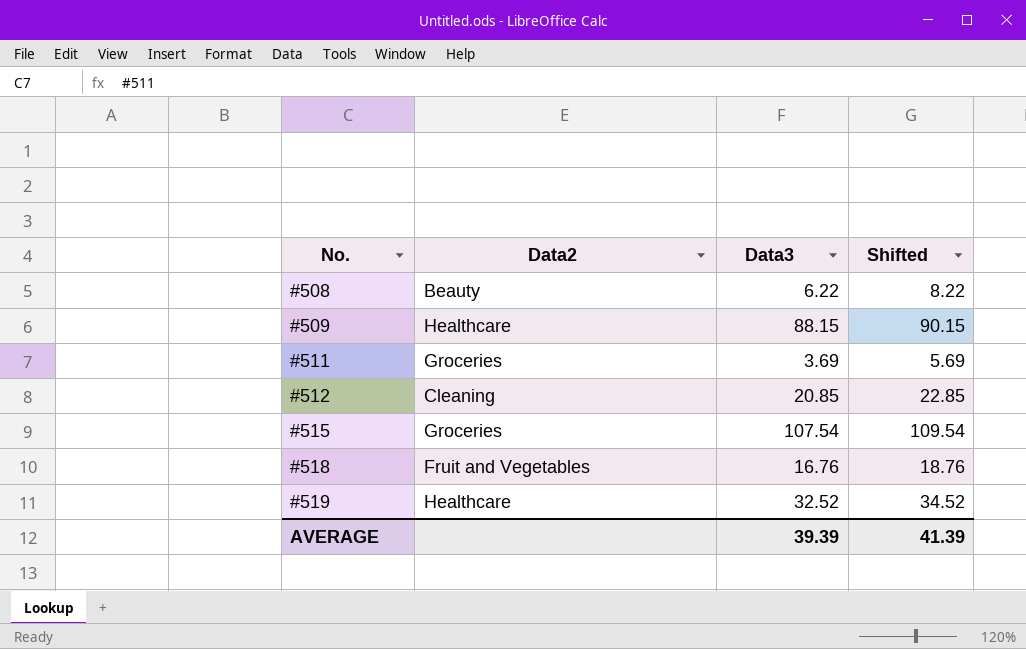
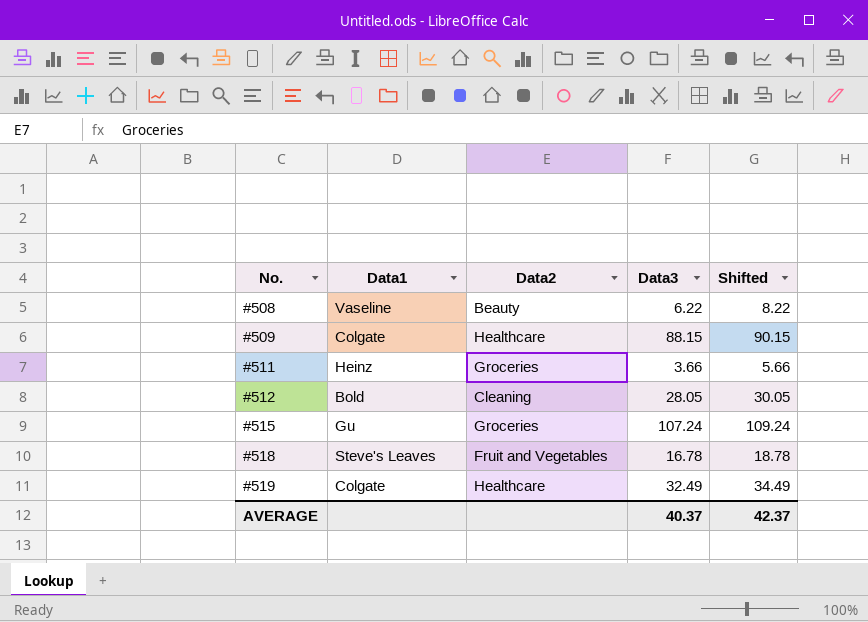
column Data1 | position: none -> 2
#511 | Data3: 3.69 -> 3.66
#511 | Shifted: 5.69 -> 5.66
#512 | Data3: 20.85 -> 28.05
#512 | Shifted: 22.85 -> 30.05
#515 | Data3: 107.54 -> 107.24
#515 | Shifted: 109.54 -> 109.24
#518 | Data3: 16.76 -> 16.78
#518 | Shifted: 18.76 -> 18.78
#519 | Data3: 32.52 -> 32.49
#519 | Shifted: 34.52 -> 34.49
AVERAGE | Data3: 39.39 -> 40.37
AVERAGE | Shifted: 41.39 -> 42.37

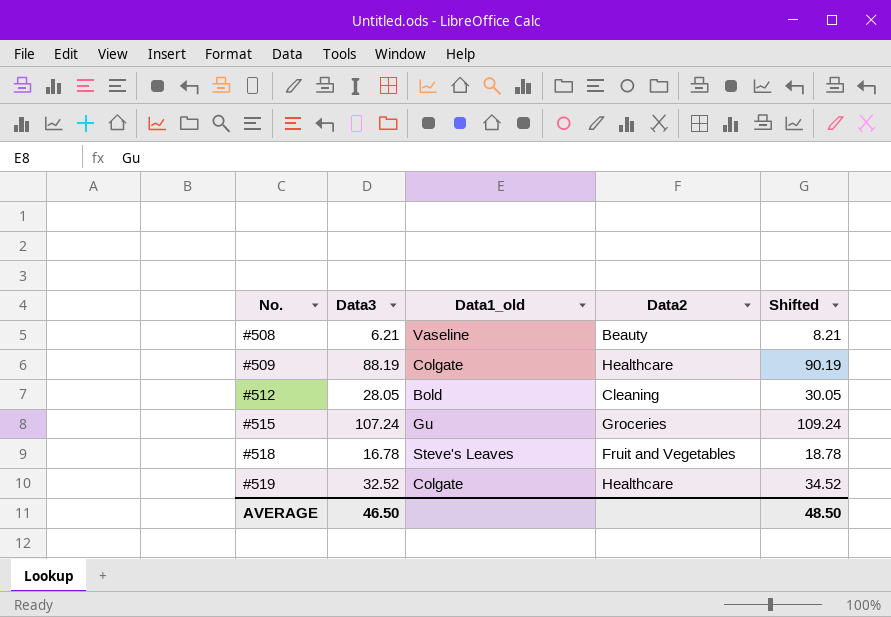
column Data3 | position: 4 -> 2
column name: Data1 -> Data1_old
row #511: Heinz | Groceries | 3.66 | 5.66 -> none
#508 | Data3: 6.22 -> 6.21
#508 | Shifted: 8.22 -> 8.21
#509 | Data3: 88.15 -> 88.19
#509 | Shifted: 90.15 -> 90.19
#519 | Data3: 32.49 -> 32.52
#519 | Shifted: 34.49 -> 34.52
AVERAGE | Data3: 40.37 -> 46.50
AVERAGE | Shifted: 42.37 -> 48.50

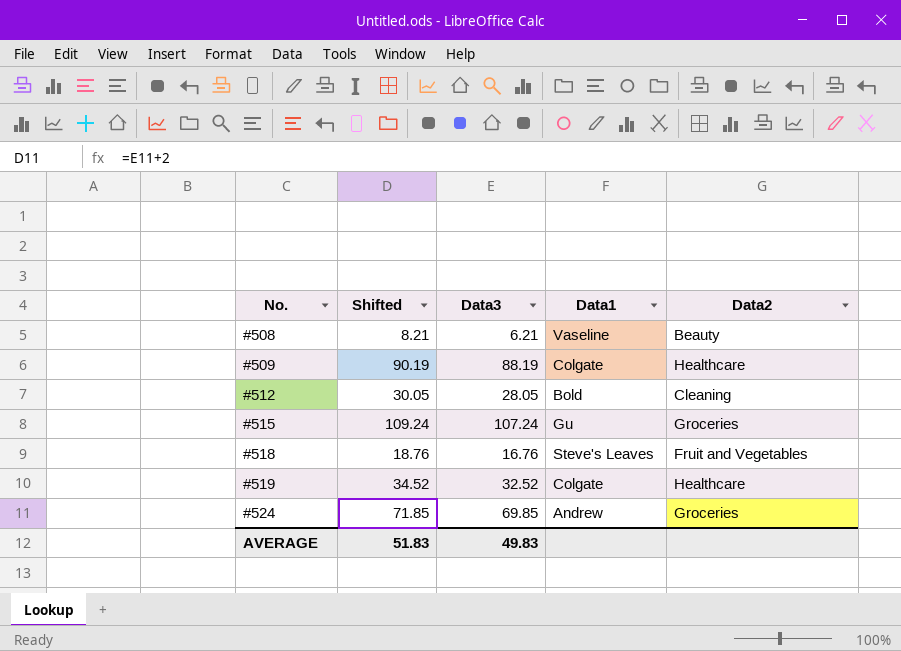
column Shifted | position: 5 -> 2
column name: Data1_old -> Data1
#518 | Shifted: 18.78 -> 18.76
#518 | Data3: 16.78 -> 16.76
row #524: none -> 71.85 | 69.85 | Andrew | Groceries
AVERAGE | Shifted: 48.50 -> 51.83
AVERAGE | Data3: 46.50 -> 49.83

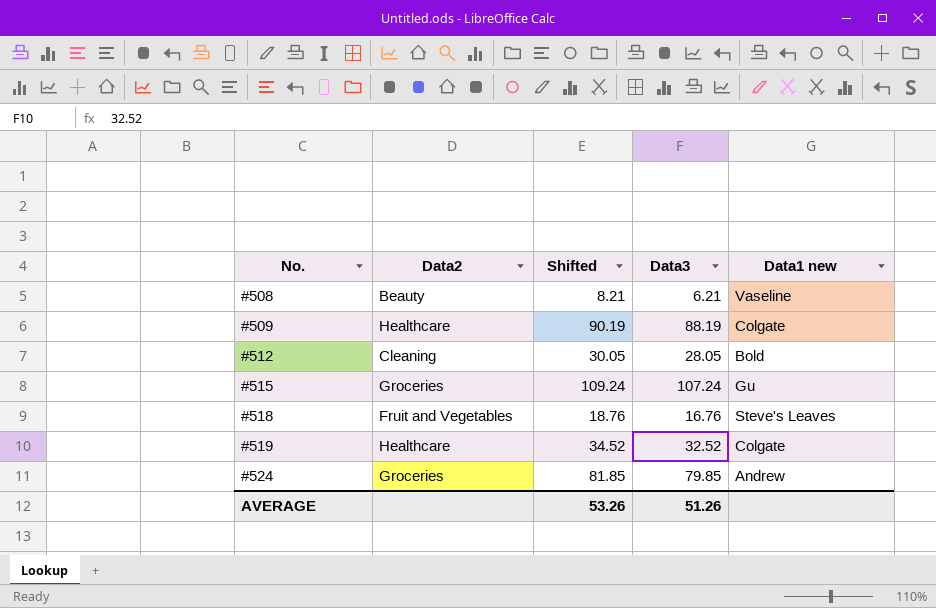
column Data2 | position: 5 -> 2
column name: Data1 -> Data1 new
#524 | Shifted: 71.85 -> 81.85
#524 | Data3: 69.85 -> 79.85
AVERAGE | Shifted: 51.83 -> 53.26
AVERAGE | Data3: 49.83 -> 51.26

